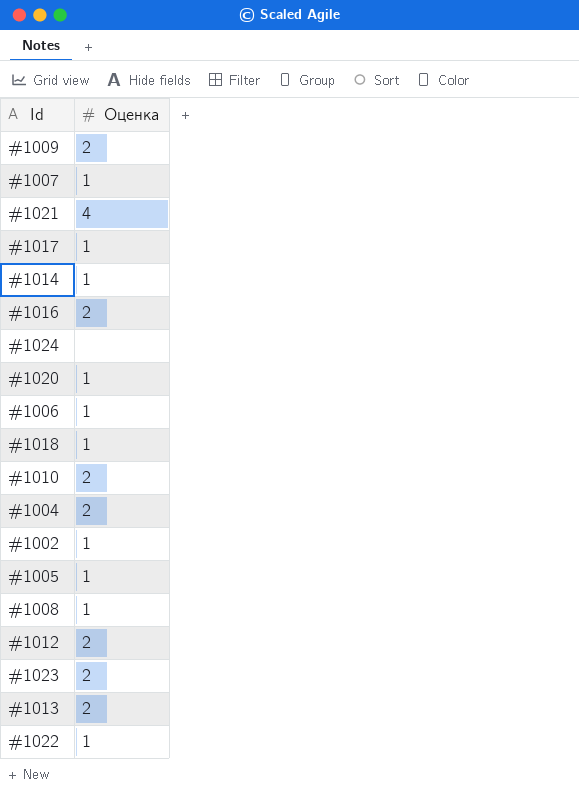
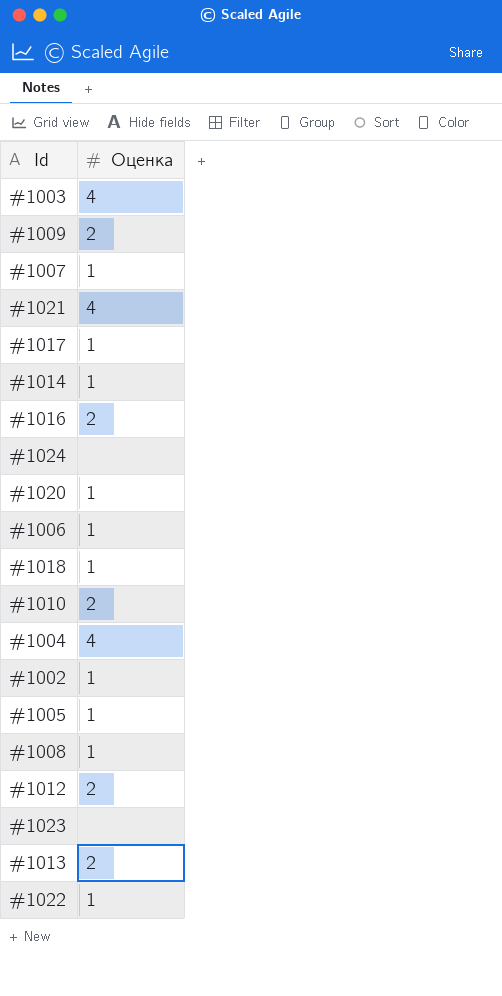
row #1003: none -> 4
#1004 | Оценка: 2 -> 4
#1023 | Оценка: 2 -> none

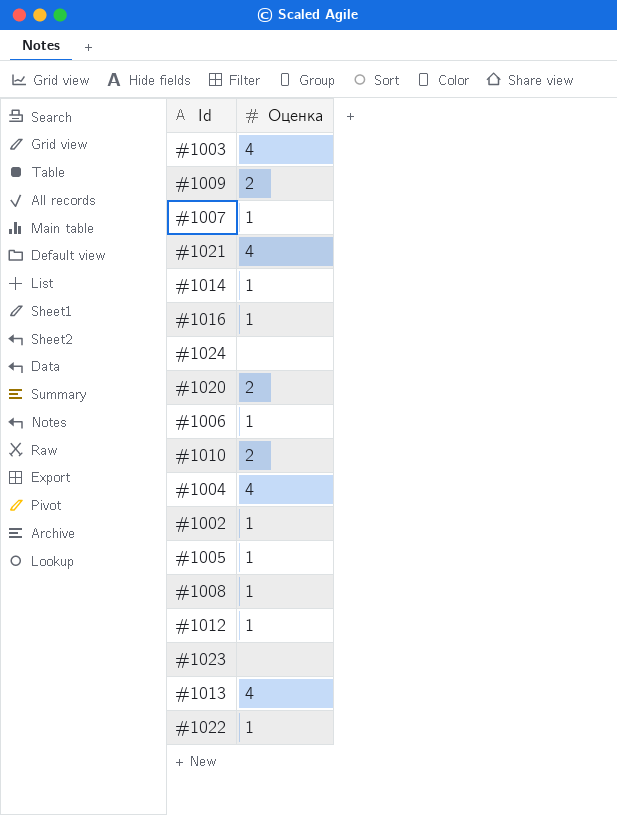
row #1017: 1 -> none
row #1018: 1 -> none
#1016 | Оценка: 2 -> 1
#1020 | Оценка: 1 -> 2
#1012 | Оценка: 2 -> 1
#1013 | Оценка: 2 -> 4

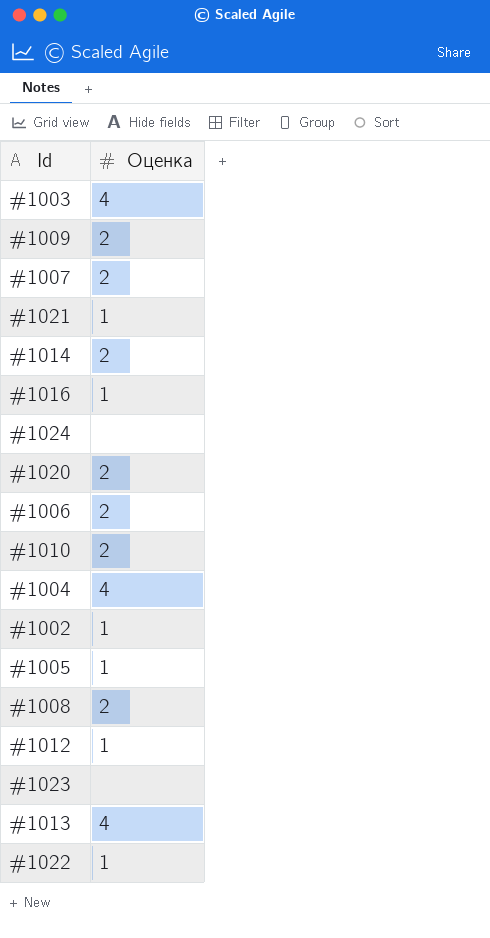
#1007 | Оценка: 1 -> 2
#1021 | Оценка: 4 -> 1
#1014 | Оценка: 1 -> 2
#1006 | Оценка: 1 -> 2
#1008 | Оценка: 1 -> 2

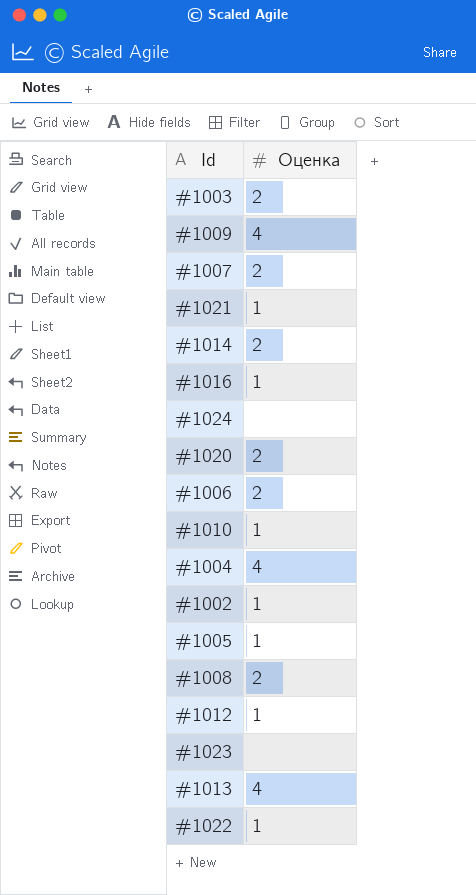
#1003 | Оценка: 4 -> 2
#1009 | Оценка: 2 -> 4
#1010 | Оценка: 2 -> 1

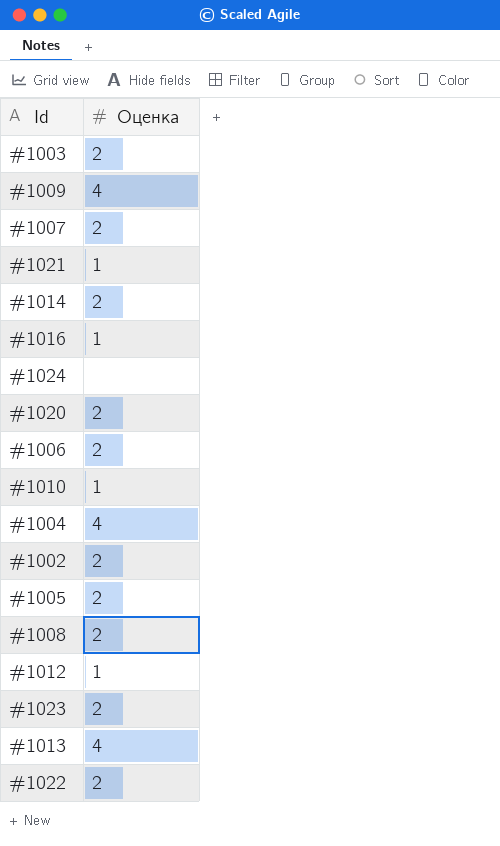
#1002 | Оценка: 1 -> 2
#1005 | Оценка: 1 -> 2
#1023 | Оценка: none -> 2
#1022 | Оценка: 1 -> 2

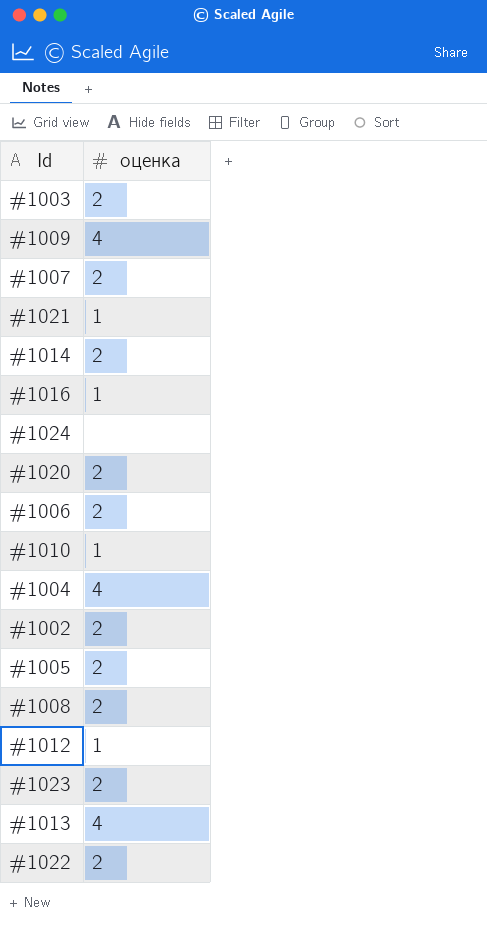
column name: Оценка -> оценка

